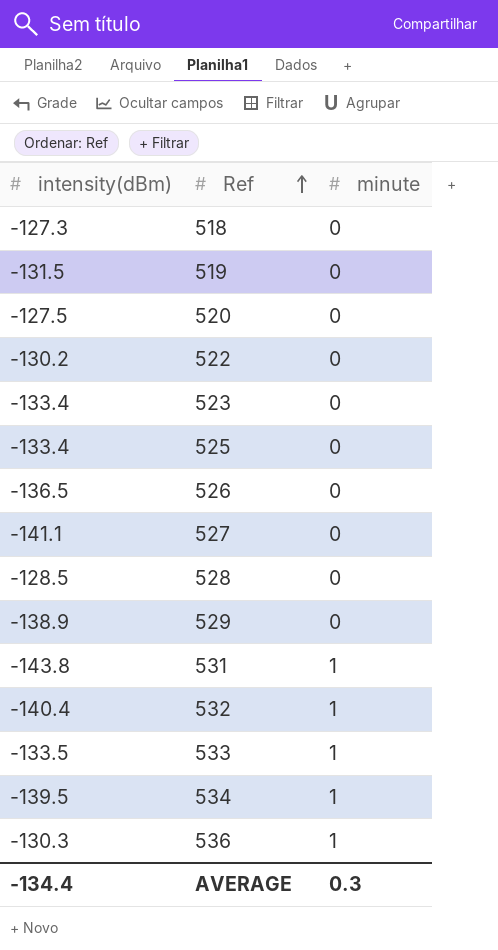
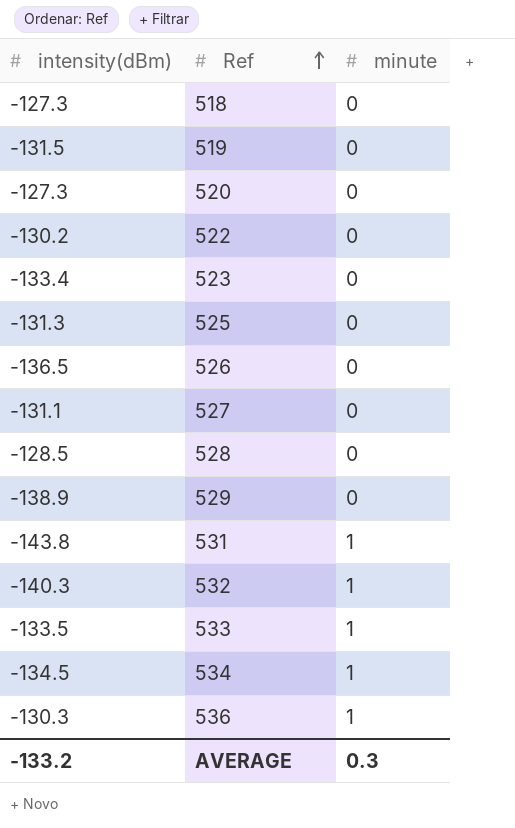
520 | intensity(dBm): -127.5 -> -127.3
525 | intensity(dBm): -133.4 -> -131.3
527 | intensity(dBm): -141.1 -> -131.1
532 | intensity(dBm): -140.4 -> -140.3
534 | intensity(dBm): -139.5 -> -134.5
AVERAGE | intensity(dBm): -134.4 -> -133.2

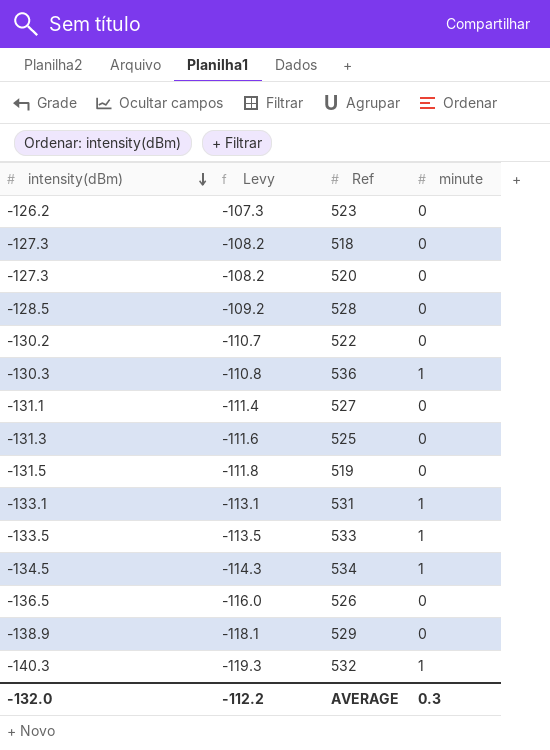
row order: Ref ascending -> intensity(dBm) descending
column Levy | formula: none -> [intensity(dBm)] * 0.85
523 | intensity(dBm): -133.4 -> -126.2
531 | intensity(dBm): -143.8 -> -133.1
AVERAGE | intensity(dBm): -133.2 -> -132.0

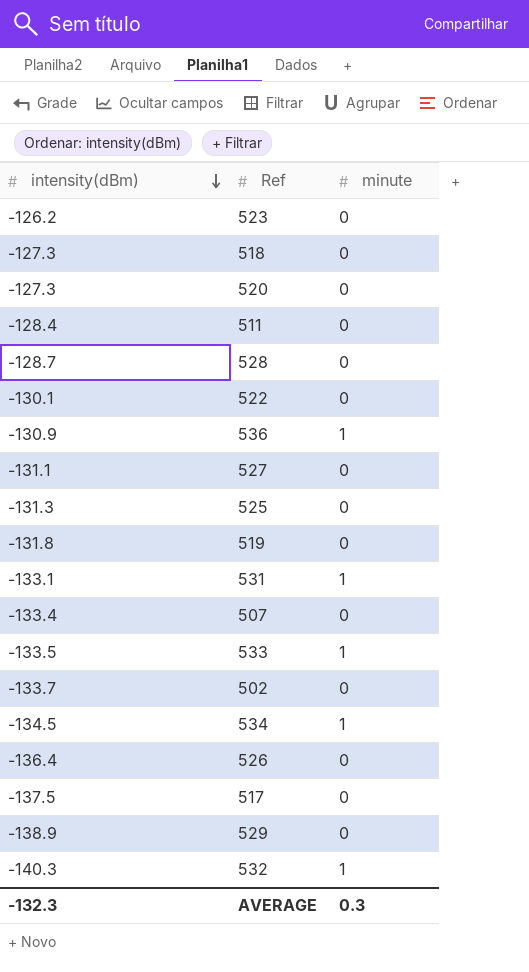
column Levy | formula: [intensity(dBm)] * 0.85 -> none
row 511: none -> -128.4 | 0
528 | intensity(dBm): -128.5 -> -128.7
522 | intensity(dBm): -130.2 -> -130.1
536 | intensity(dBm): -130.3 -> -130.9
519 | intensity(dBm): -131.5 -> -131.8
row 507: none -> -133.4 | 0
row 502: none -> -133.7 | 0
526 | intensity(dBm): -136.5 -> -136.4
row 517: none -> -137.5 | 0
AVERAGE | intensity(dBm): -132.0 -> -132.3

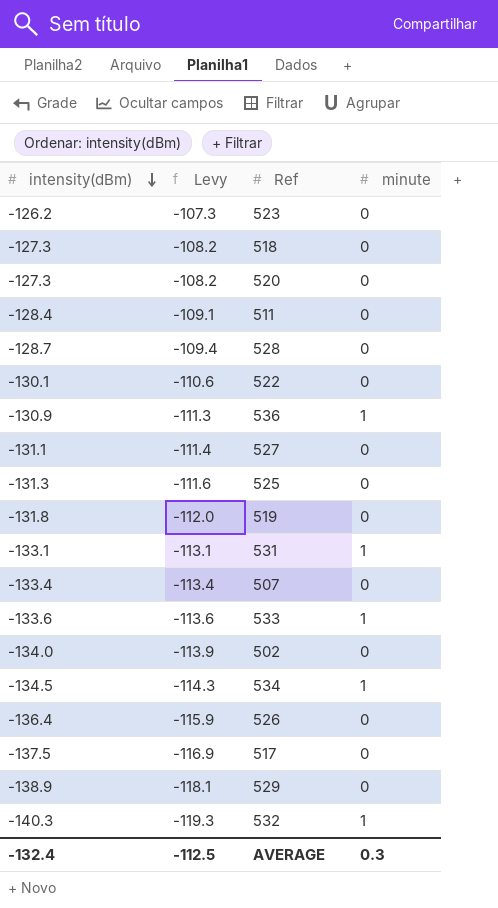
column Levy | formula: none -> [intensity(dBm)] * 0.85
533 | intensity(dBm): -133.5 -> -133.6
502 | intensity(dBm): -133.7 -> -134.0
AVERAGE | intensity(dBm): -132.3 -> -132.4

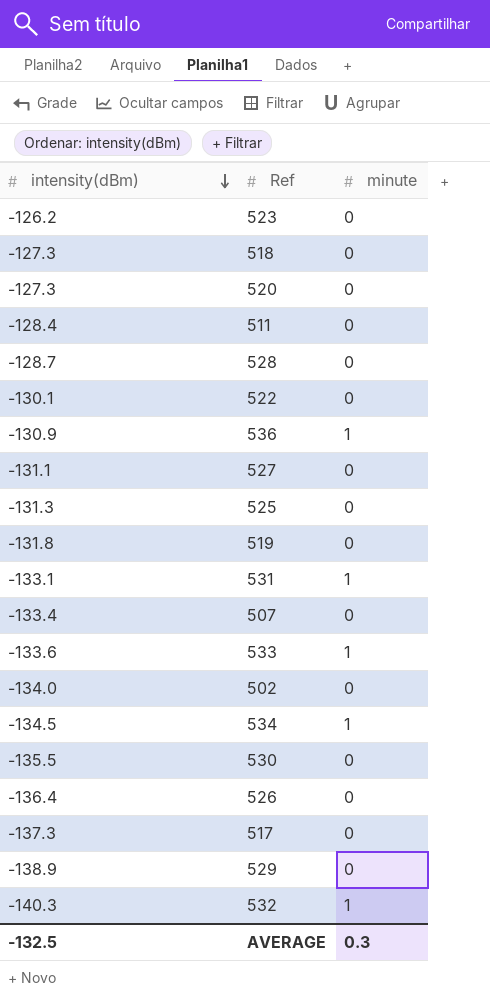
column Levy | formula: [intensity(dBm)] * 0.85 -> none
row 530: none -> -135.5 | 0
517 | intensity(dBm): -137.5 -> -137.3
AVERAGE | intensity(dBm): -132.4 -> -132.5

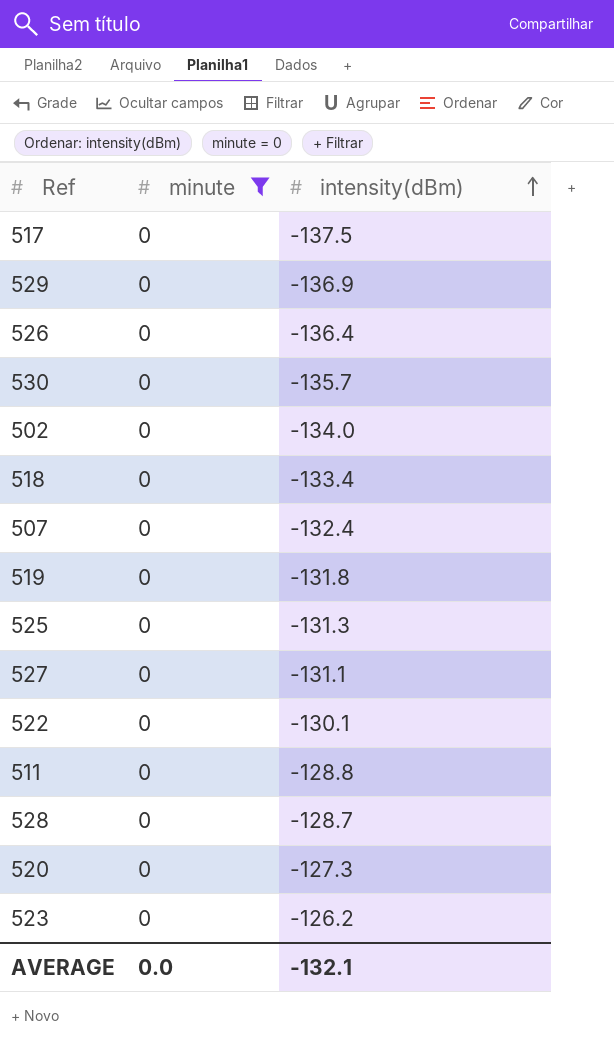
filter: none -> minute = 0
row order: intensity(dBm) descending -> intensity(dBm) ascending
column intensity(dBm) | position: 1 -> 3
517 | intensity(dBm): -137.3 -> -137.5
529 | intensity(dBm): -138.9 -> -136.9
530 | intensity(dBm): -135.5 -> -135.7
518 | intensity(dBm): -127.3 -> -133.4
507 | intensity(dBm): -133.4 -> -132.4
511 | intensity(dBm): -128.4 -> -128.8
AVERAGE | minute: 0.3 -> 0.0
AVERAGE | intensity(dBm): -132.5 -> -132.1

